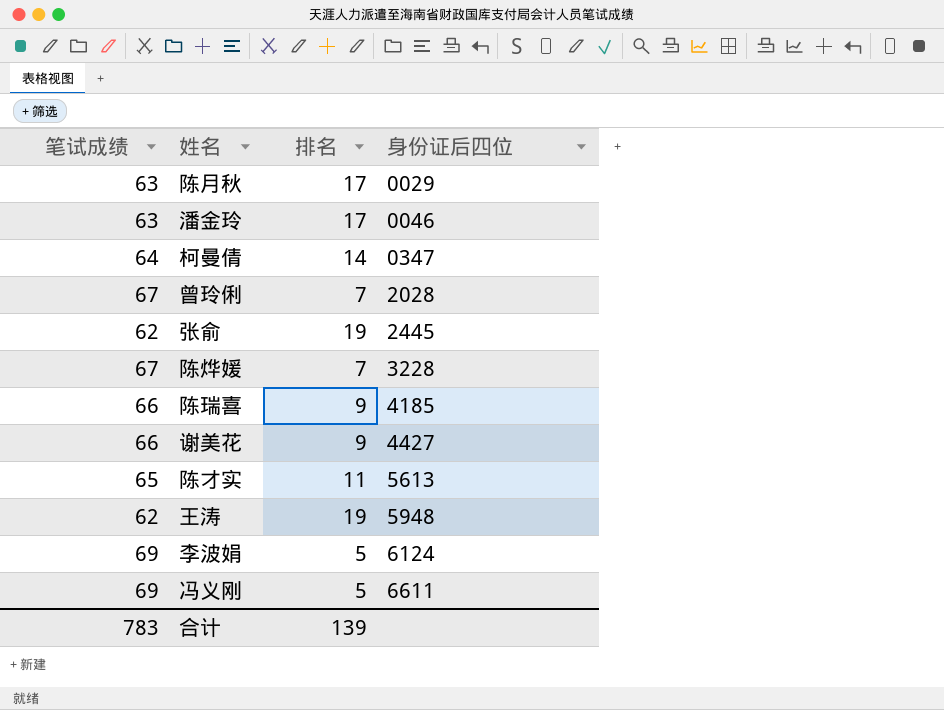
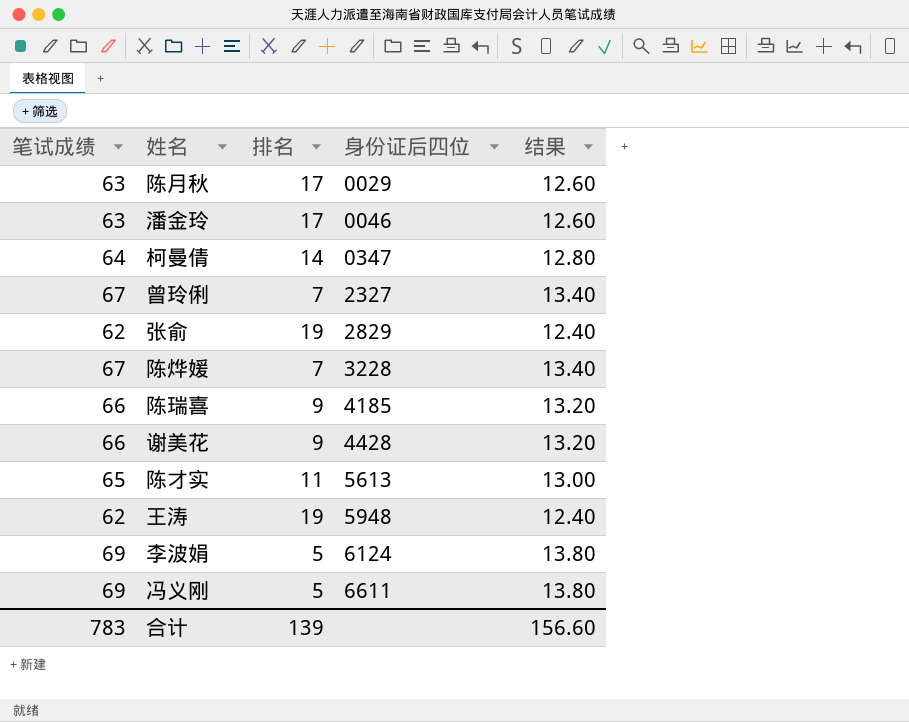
column 结果 | formula: none -> [笔试成绩] * 0.2
曾玲俐 | 身份证后四位: 2028 -> 2327
张俞 | 身份证后四位: 2445 -> 2829
谢美花 | 身份证后四位: 4427 -> 4428

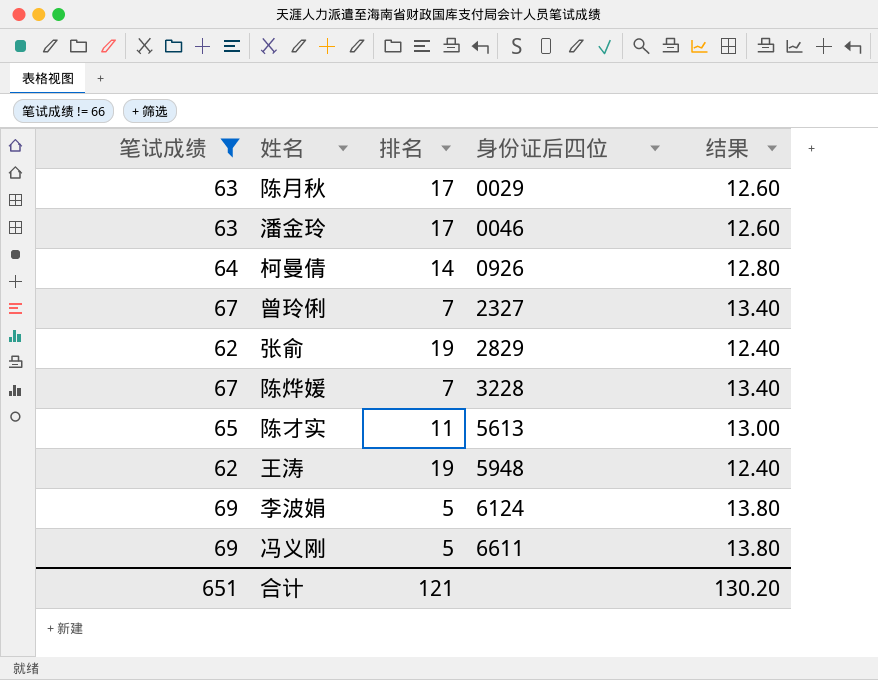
filter: none -> 笔试成绩 != 66
柯曼倩 | 身份证后四位: 0347 -> 0926
合计 | 笔试成绩: 783 -> 651
合计 | 排名: 139 -> 121
合计 | 结果: 156.60 -> 130.20

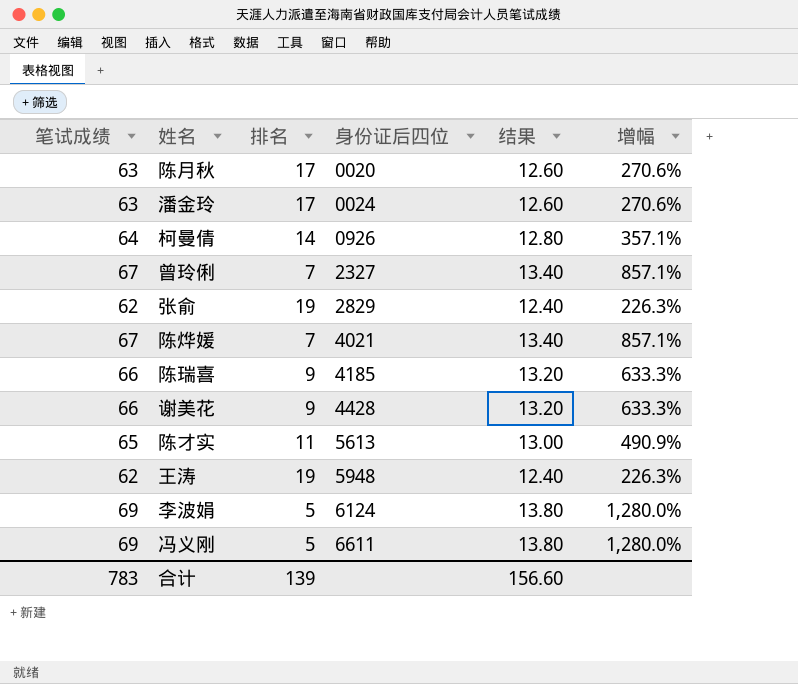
filter: 笔试成绩 != 66 -> none
column 增幅 | formula: none -> ([笔试成绩] - [排名]) / [排名]
陈月秋 | 身份证后四位: 0029 -> 0020
潘金玲 | 身份证后四位: 0046 -> 0024
陈烨媛 | 身份证后四位: 3228 -> 4021
合计 | 笔试成绩: 651 -> 783
合计 | 排名: 121 -> 139
合计 | 结果: 130.20 -> 156.60

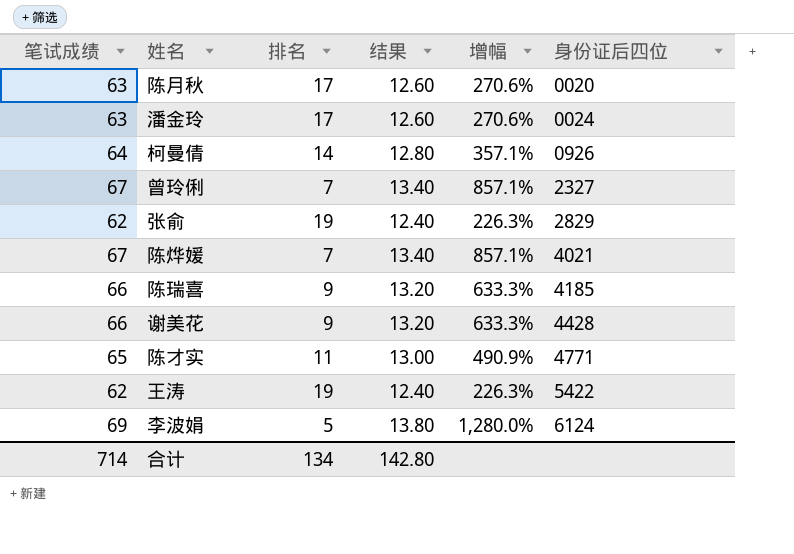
column 身份证后四位 | position: 4 -> 6
row 冯义刚: 69 | 5 | 6611 | 13.80 | 1,280.0% -> none
陈才实 | 身份证后四位: 5613 -> 4771
王涛 | 身份证后四位: 5948 -> 5422
合计 | 笔试成绩: 783 -> 714
合计 | 排名: 139 -> 134
合计 | 结果: 156.60 -> 142.80

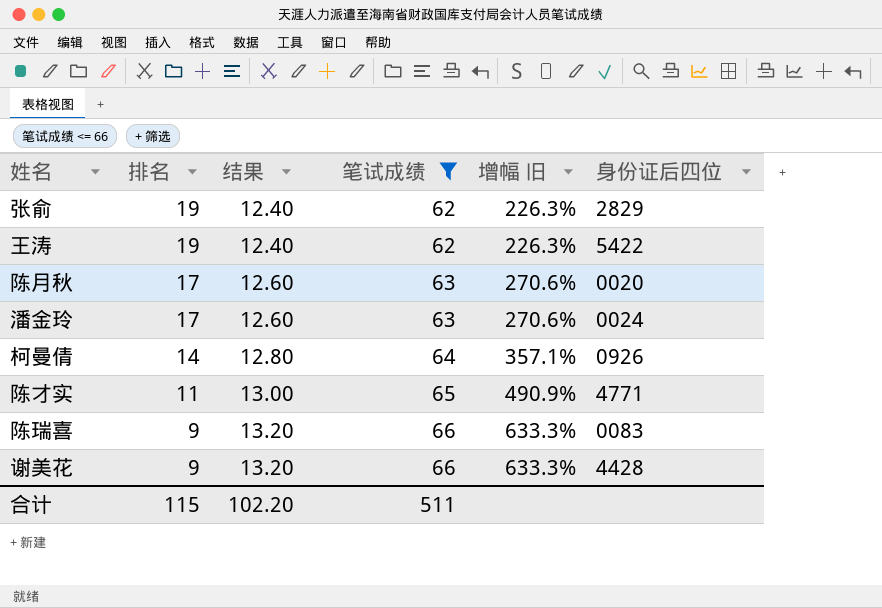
filter: none -> 笔试成绩 <= 66
row order: 身份证后四位 ascending -> 排名 descending
column 笔试成绩 | position: 1 -> 4
column name: 增幅 -> 增幅 旧
陈瑞喜 | 身份证后四位: 4185 -> 0083
合计 | 排名: 134 -> 115
合计 | 结果: 142.80 -> 102.20
合计 | 笔试成绩: 714 -> 511

